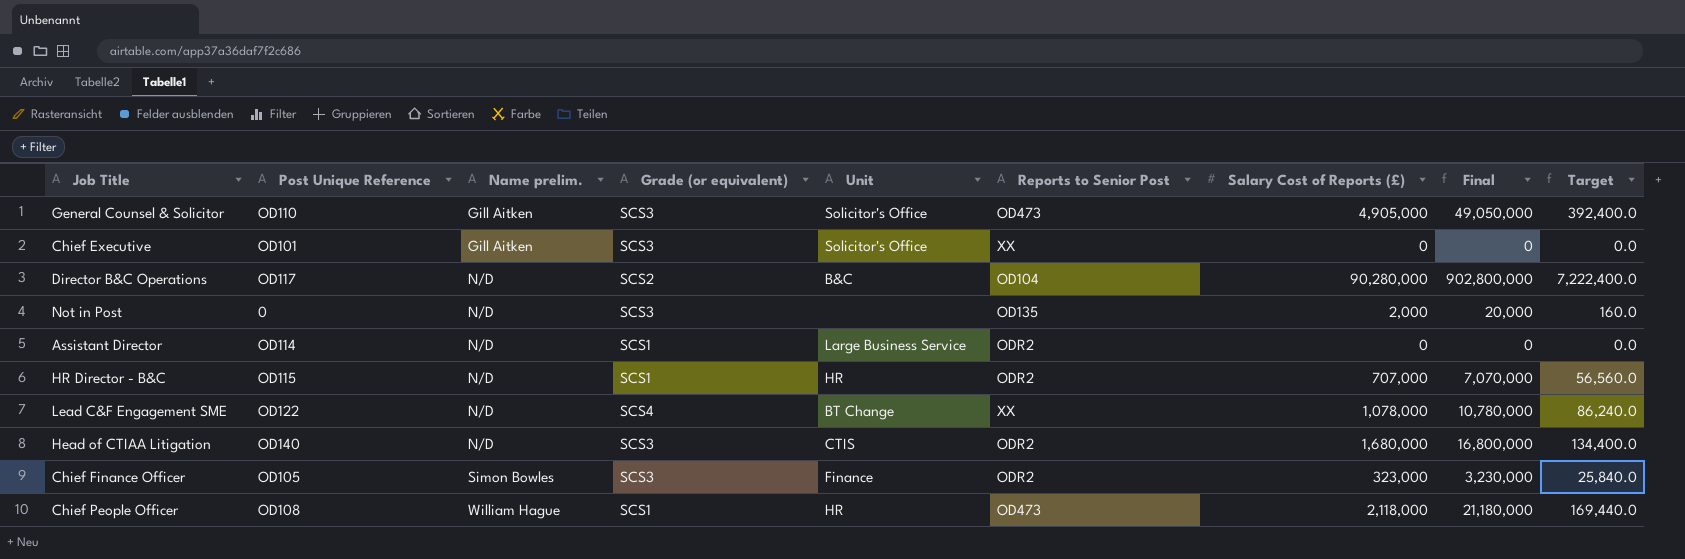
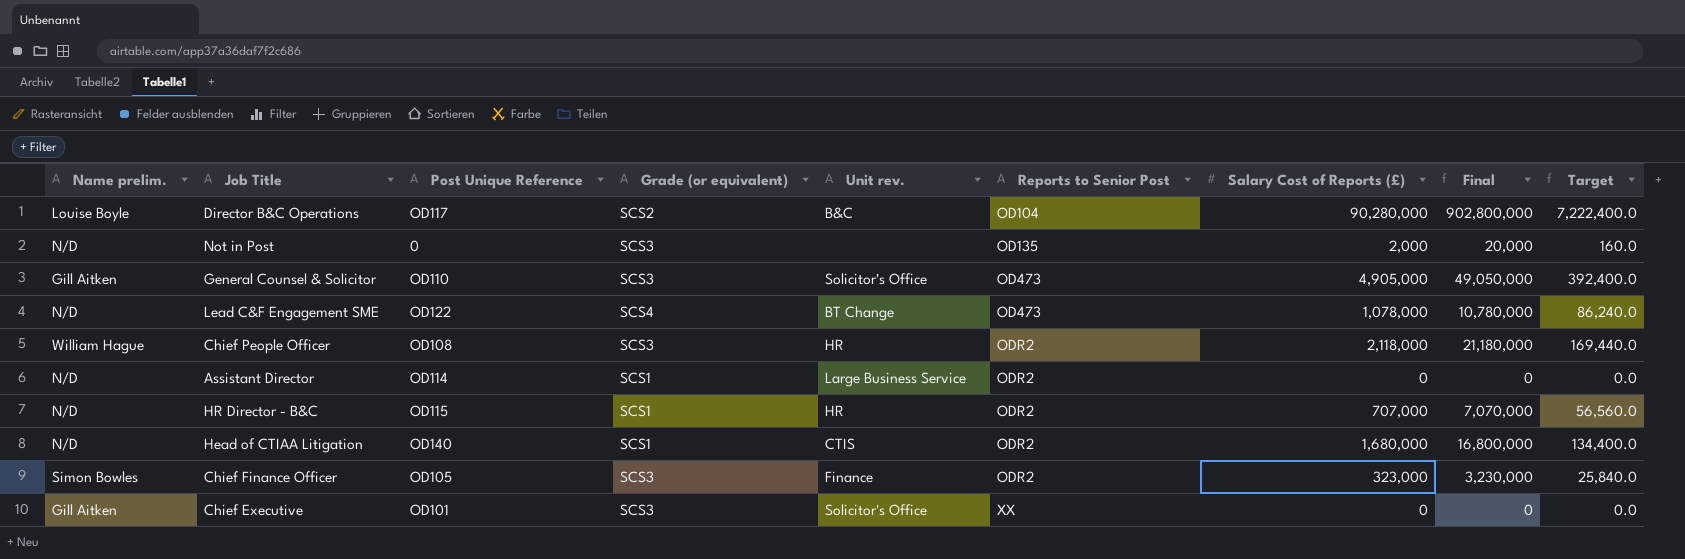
row order: Name prelim. ascending -> Reports to Senior Post ascending
column Name prelim. | position: 3 -> 1
column name: Unit -> Unit rev.
Director B&C Operations | Name prelim.: N/D -> Louise Boyle
Lead C&F Engagement SME | Reports to Senior Post: XX -> OD473
Chief People Officer | Grade (or equivalent): SCS1 -> SCS3
Chief People Officer | Reports to Senior Post: OD473 -> ODR2
Head of CTIAA Litigation | Grade (or equivalent): SCS3 -> SCS1

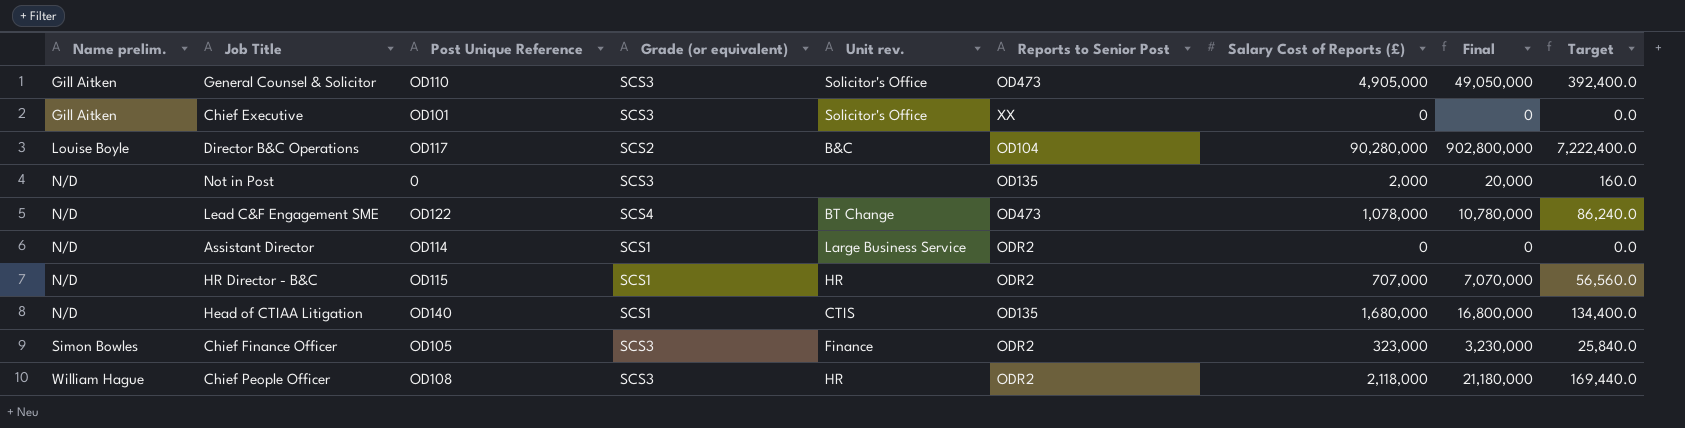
row order: Reports to Senior Post ascending -> Name prelim. ascending
Head of CTIAA Litigation | Reports to Senior Post: ODR2 -> OD135

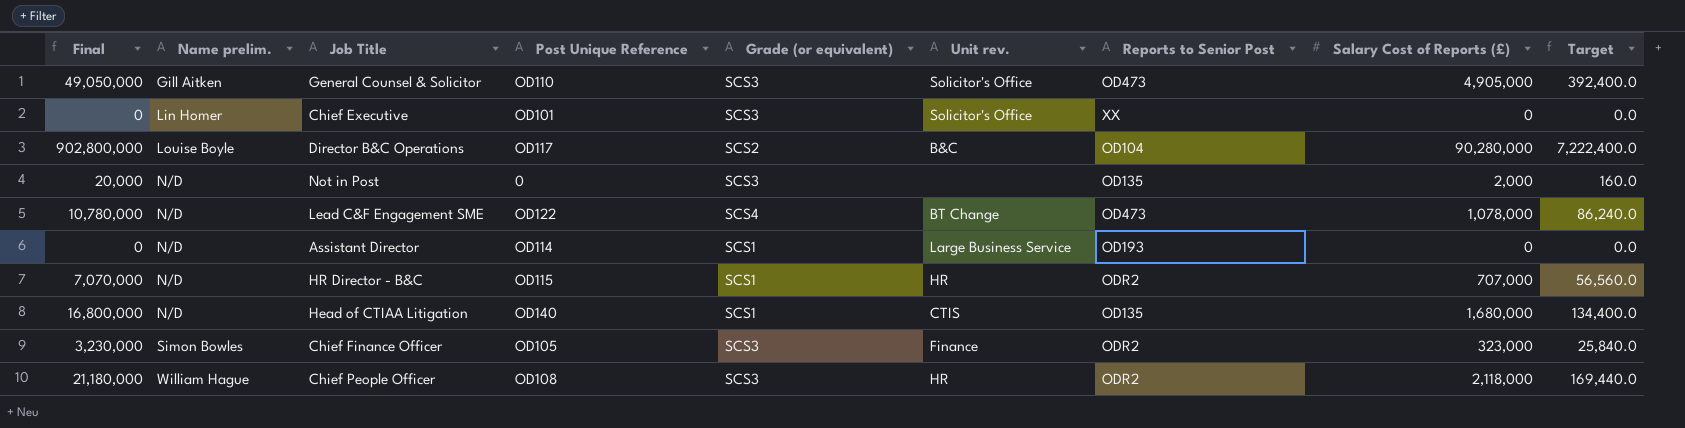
column Final | position: 8 -> 1
Chief Executive | Name prelim.: Gill Aitken -> Lin Homer
Assistant Director | Reports to Senior Post: ODR2 -> OD193

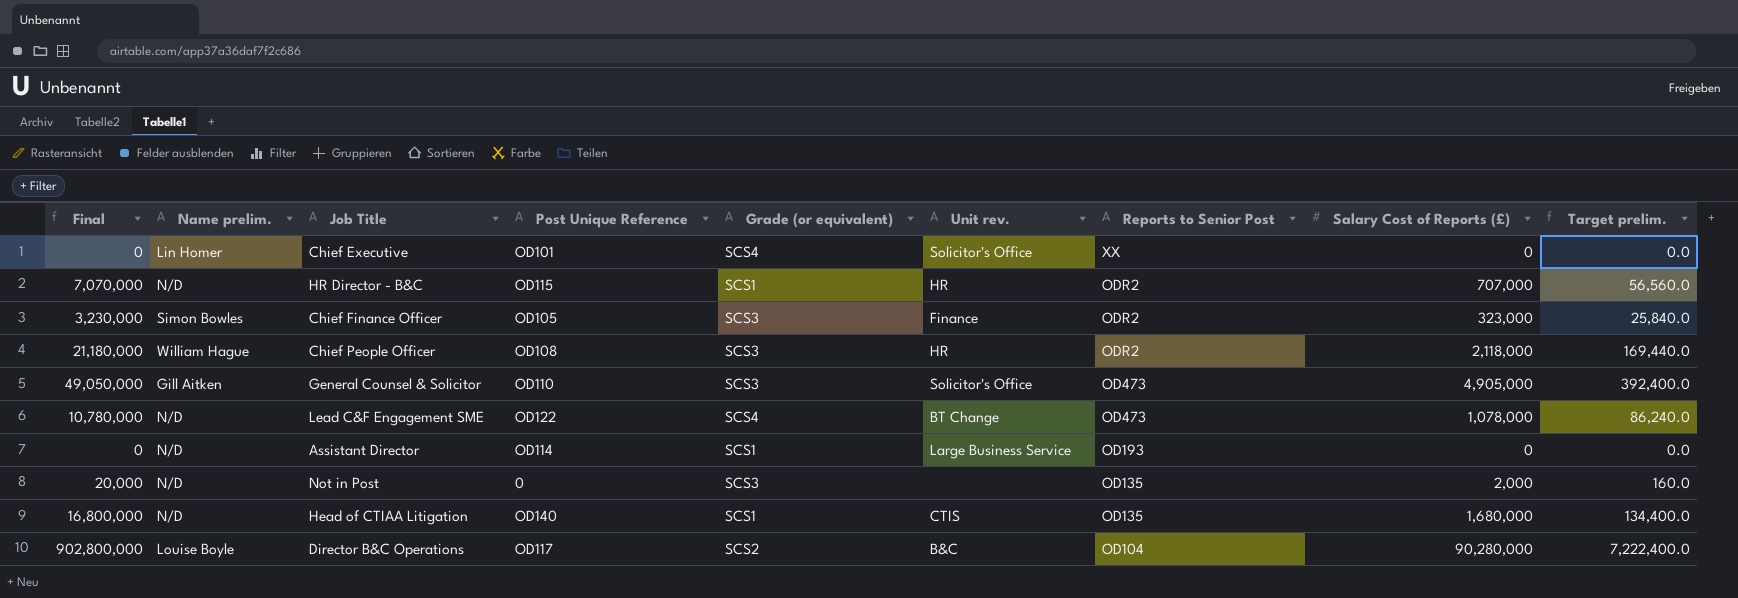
row order: Name prelim. ascending -> Reports to Senior Post descending
column name: Target -> Target prelim.
Chief Executive | Grade (or equivalent): SCS3 -> SCS4

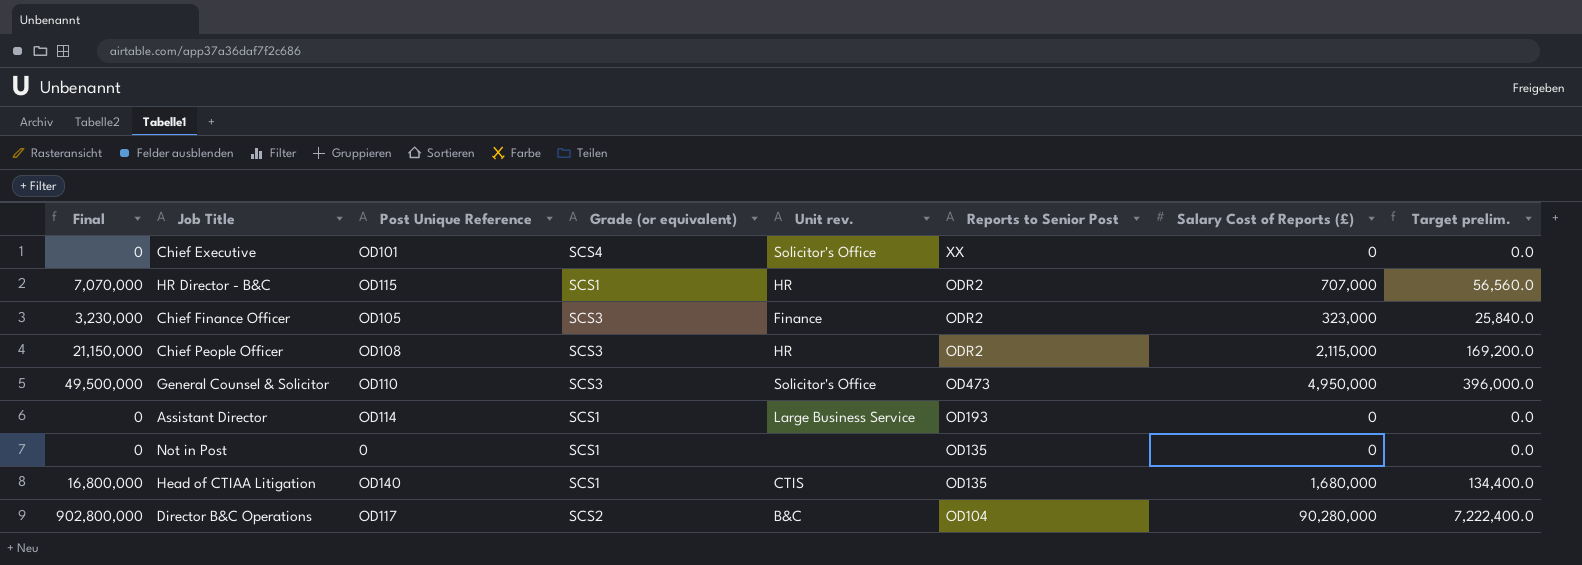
column Name prelim. | position: 2 -> none
row Lead C&F Engagement SME: 10,780,000 | N/D | OD122 | SCS4 | BT Change | OD473 | 1,078,000 | 86,240.0 -> none
Chief People Officer | Final: 21,180,000 -> 21,150,000
Chief People Officer | Salary Cost of Reports (£): 2,118,000 -> 2,115,000
Chief People Officer | Target prelim.: 169,440.0 -> 169,200.0
General Counsel & Solicitor | Final: 49,050,000 -> 49,500,000
General Counsel & Solicitor | Salary Cost of Reports (£): 4,905,000 -> 4,950,000
General Counsel & Solicitor | Target prelim.: 392,400.0 -> 396,000.0
Not in Post | Final: 20,000 -> 0
Not in Post | Grade (or equivalent): SCS3 -> SCS1
Not in Post | Salary Cost of Reports (£): 2,000 -> 0
Not in Post | Target prelim.: 160.0 -> 0.0

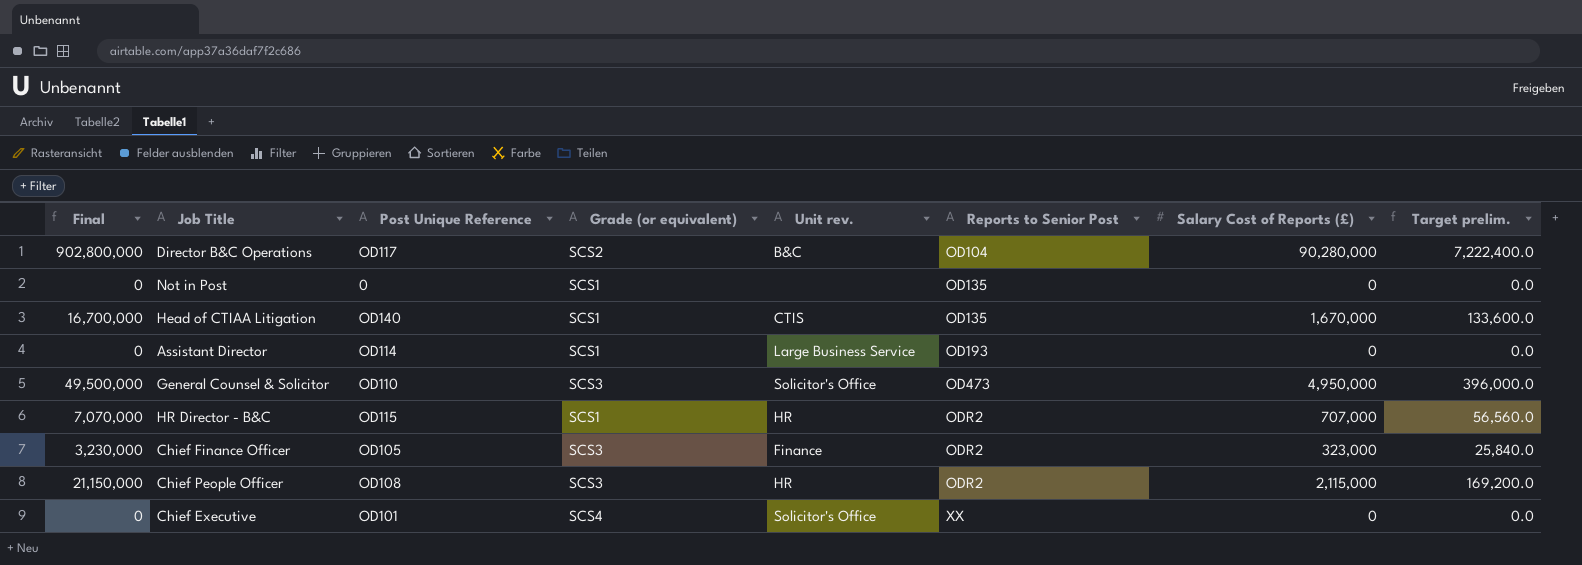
row order: Reports to Senior Post descending -> Reports to Senior Post ascending
Head of CTIAA Litigation | Final: 16,800,000 -> 16,700,000
Head of CTIAA Litigation | Salary Cost of Reports (£): 1,680,000 -> 1,670,000
Head of CTIAA Litigation | Target prelim.: 134,400.0 -> 133,600.0

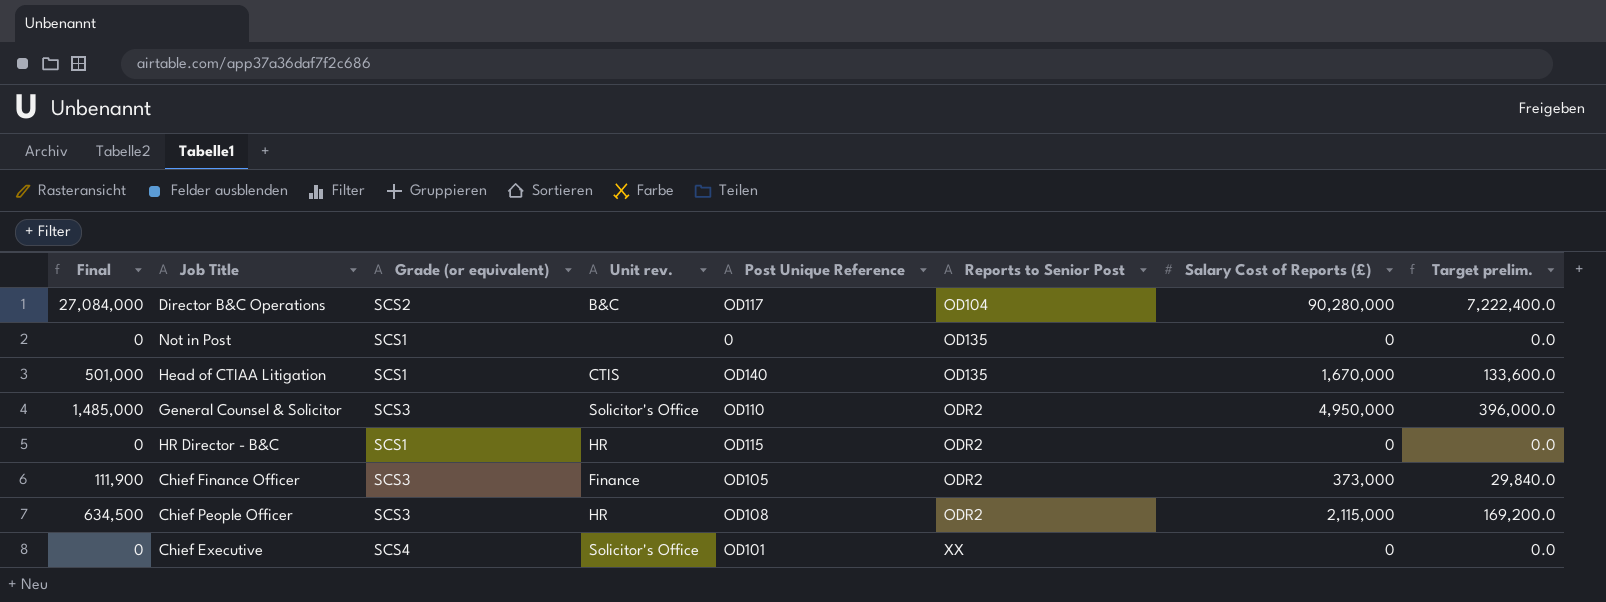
column Final | formula: [Salary Cost of Reports (£)] * 10 -> [Salary Cost of Reports (£)] * 0.3
column Post Unique Reference | position: 3 -> 5
row Assistant Director: 0 | OD114 | SCS1 | Large Business Service | OD193 | 0 | 0.0 -> none
General Counsel & Solicitor | Reports to Senior Post: OD473 -> ODR2
HR Director - B&C | Salary Cost of Reports (£): 707,000 -> 0
HR Director - B&C | Target prelim.: 56,560.0 -> 0.0
Chief Finance Officer | Salary Cost of Reports (£): 323,000 -> 373,000
Chief Finance Officer | Target prelim.: 25,840.0 -> 29,840.0

